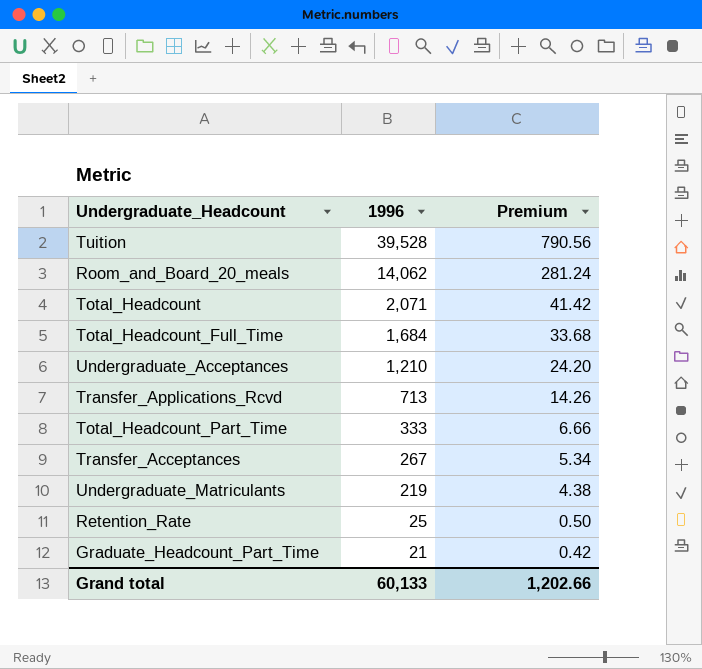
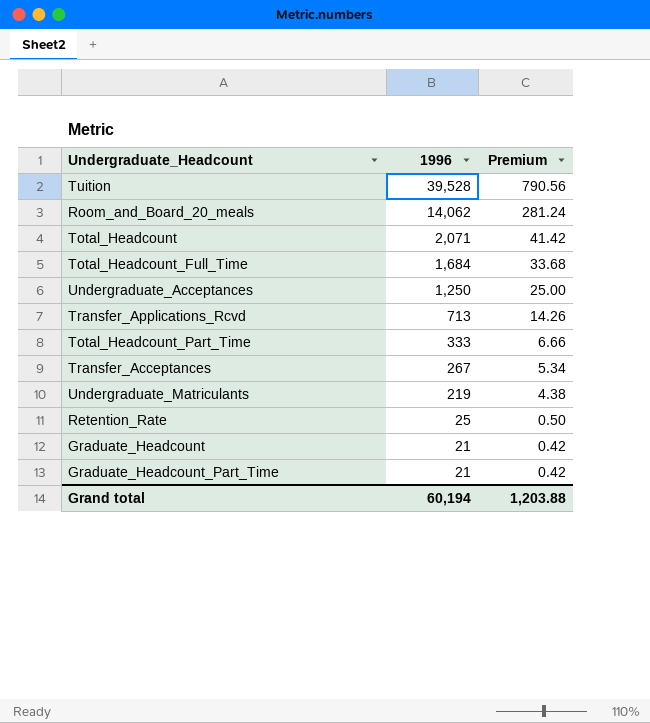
Undergraduate_Acceptances | 1996: 1,210 -> 1,250
Undergraduate_Acceptances | Premium: 24.20 -> 25.00
row Graduate_Headcount: none -> 21 | 0.42
Grand total | 1996: 60,133 -> 60,194
Grand total | Premium: 1,202.66 -> 1,203.88

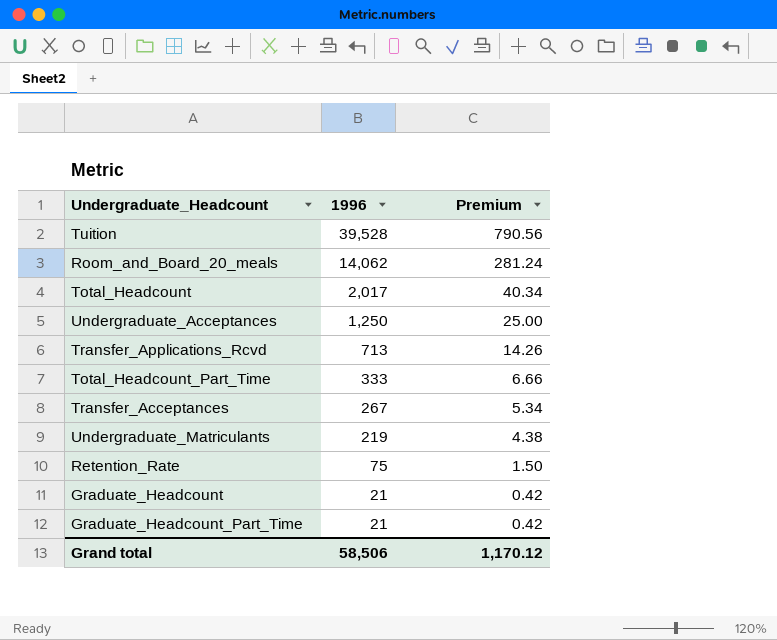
row Total_Headcount_Full_Time: 1,684 | 33.68 -> none
Total_Headcount | 1996: 2,071 -> 2,017
Total_Headcount | Premium: 41.42 -> 40.34
Retention_Rate | 1996: 25 -> 75
Retention_Rate | Premium: 0.50 -> 1.50
Grand total | 1996: 60,194 -> 58,506
Grand total | Premium: 1,203.88 -> 1,170.12

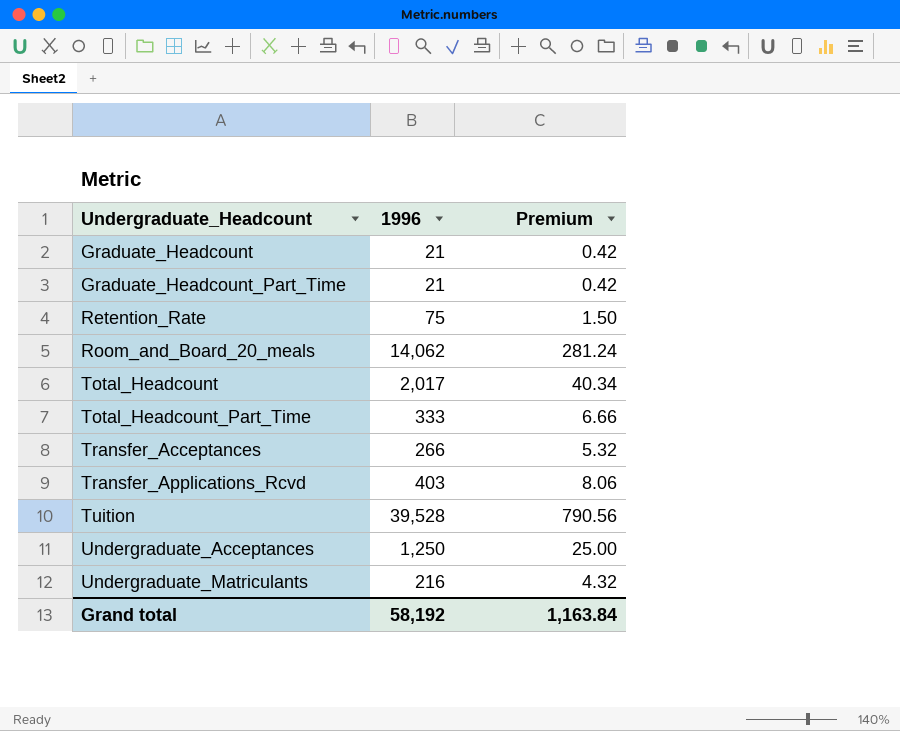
row order: 1996 descending -> Undergraduate_Headcount ascending
Transfer_Acceptances | 1996: 267 -> 266
Transfer_Acceptances | Premium: 5.34 -> 5.32
Transfer_Applications_Rcvd | 1996: 713 -> 403
Transfer_Applications_Rcvd | Premium: 14.26 -> 8.06
Undergraduate_Matriculants | 1996: 219 -> 216
Undergraduate_Matriculants | Premium: 4.38 -> 4.32
Grand total | 1996: 58,506 -> 58,192
Grand total | Premium: 1,170.12 -> 1,163.84

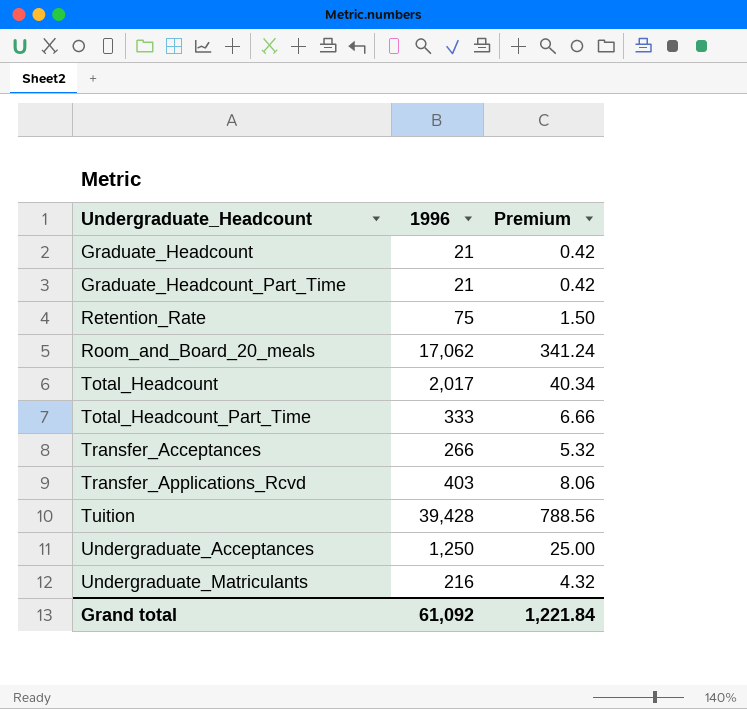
Room_and_Board_20_meals | 1996: 14,062 -> 17,062
Room_and_Board_20_meals | Premium: 281.24 -> 341.24
Tuition | 1996: 39,528 -> 39,428
Tuition | Premium: 790.56 -> 788.56
Grand total | 1996: 58,192 -> 61,092
Grand total | Premium: 1,163.84 -> 1,221.84

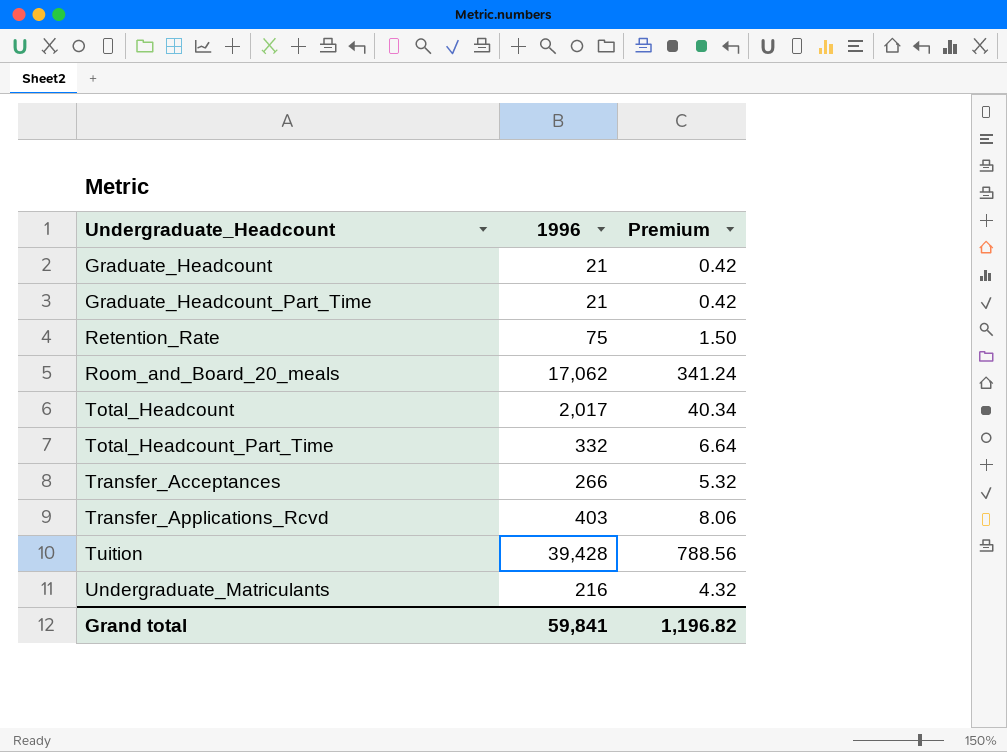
row Undergraduate_Acceptances: 1,250 | 25.00 -> none
Total_Headcount_Part_Time | 1996: 333 -> 332
Total_Headcount_Part_Time | Premium: 6.66 -> 6.64
Grand total | 1996: 61,092 -> 59,841
Grand total | Premium: 1,221.84 -> 1,196.82

